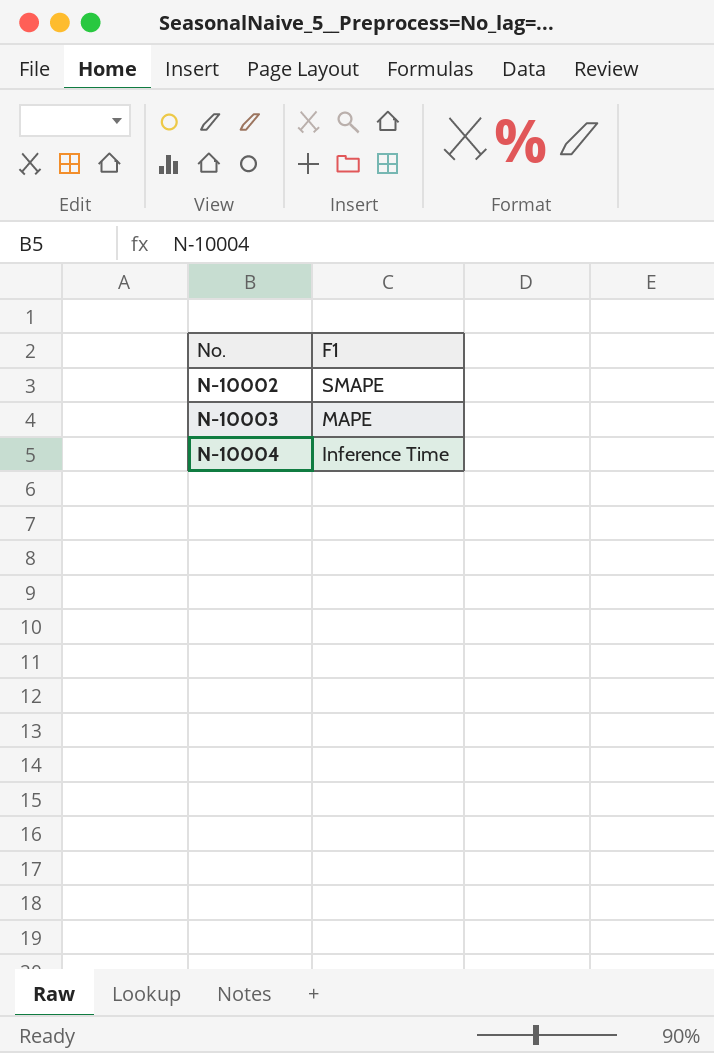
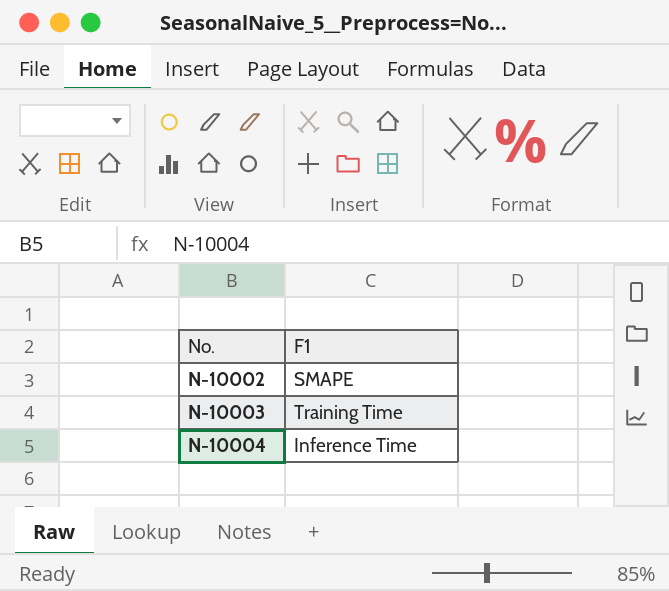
N-10003 | F1: MAPE -> Training Time

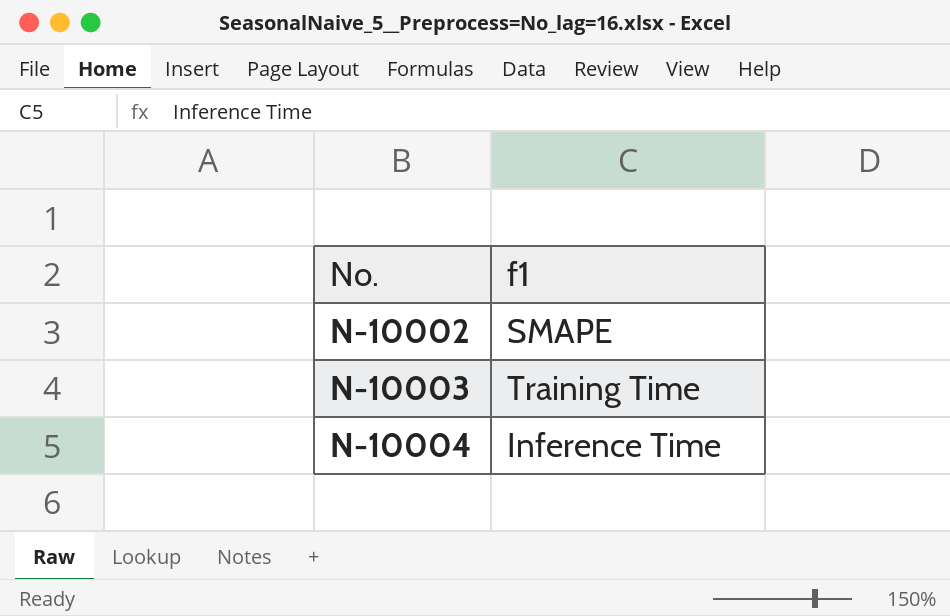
column name: F1 -> f1

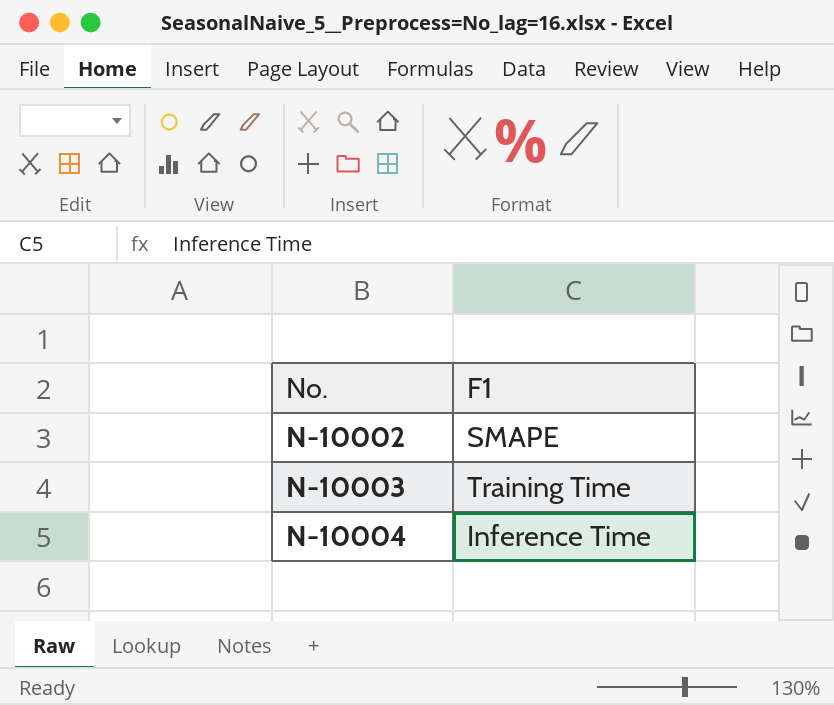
column name: f1 -> F1

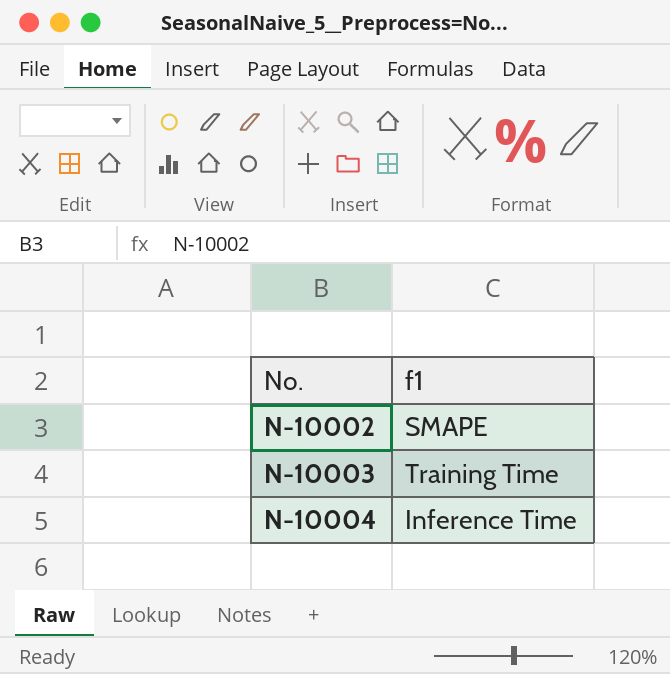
column name: F1 -> f1

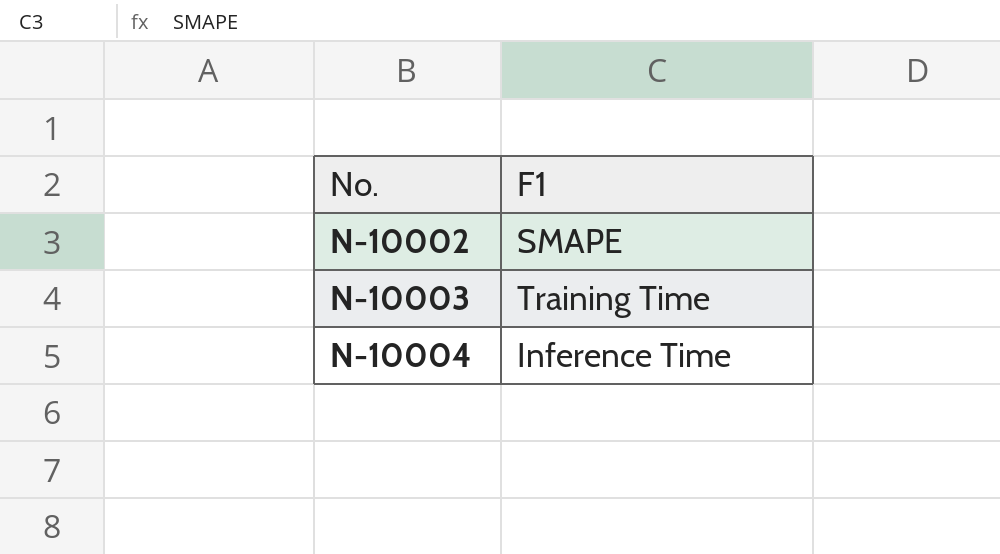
column name: f1 -> F1

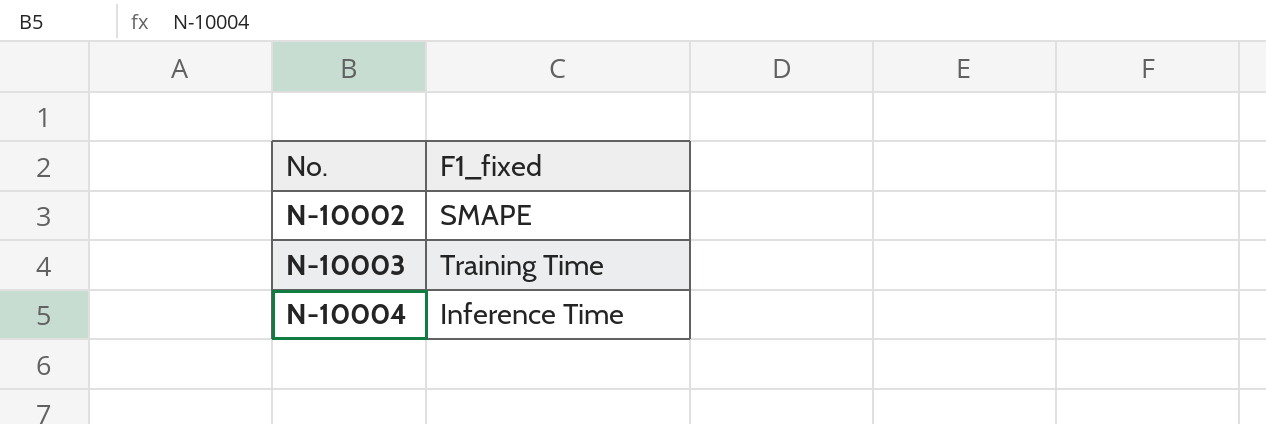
column name: F1 -> F1_fixed

